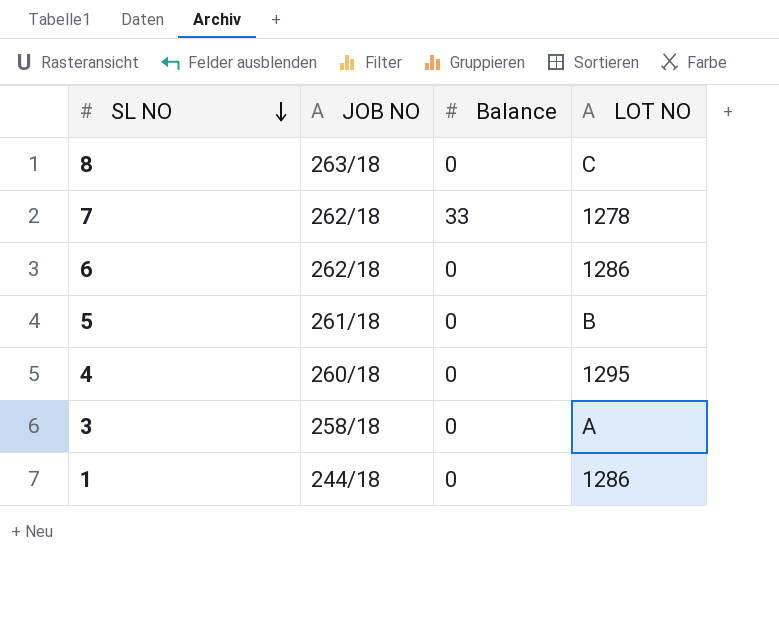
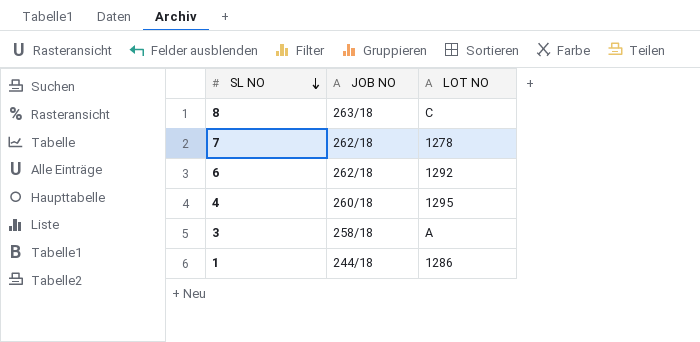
column Balance | position: 3 -> none
row 5: 261/18 | 0 | B -> none
6 | LOT NO: 1286 -> 1292

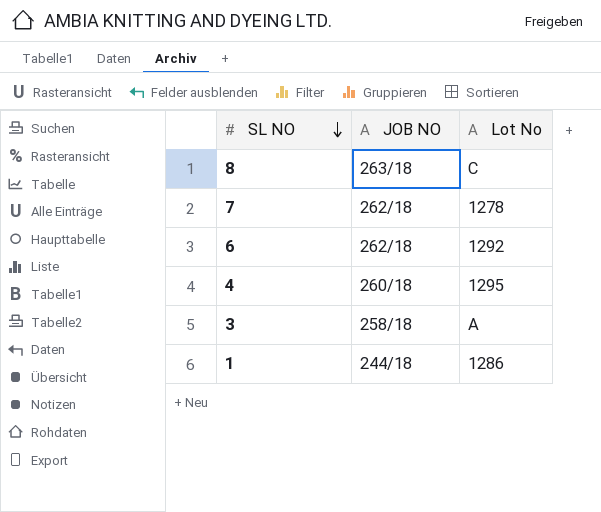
column name: LOT NO -> Lot No

